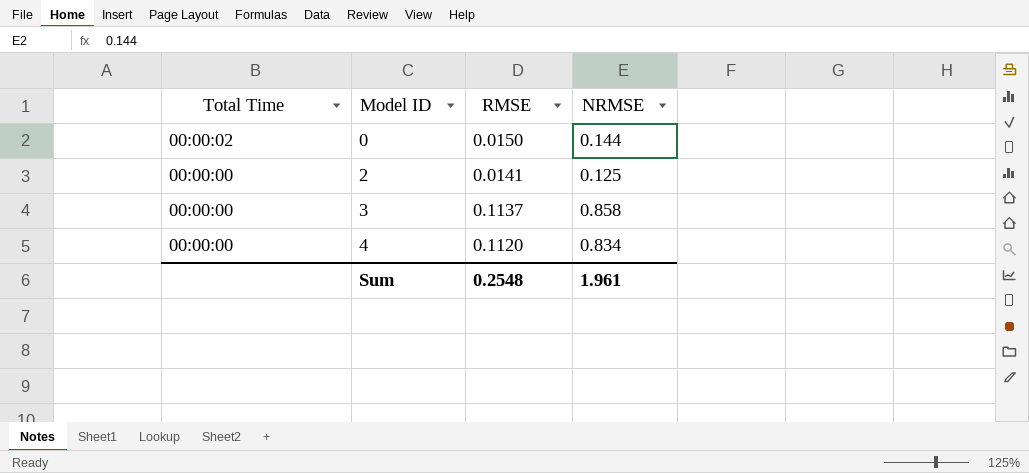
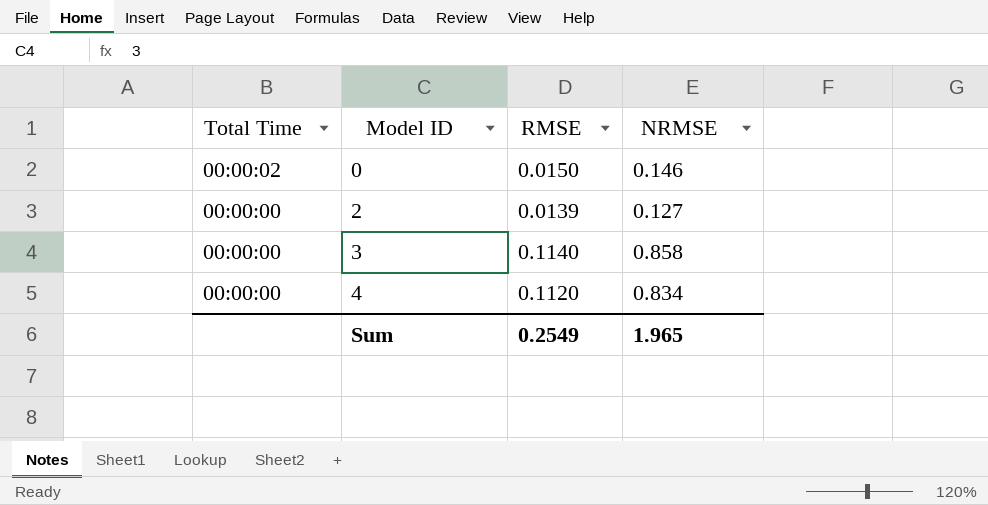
0 | NRMSE: 0.144 -> 0.146
2 | RMSE: 0.0141 -> 0.0139
2 | NRMSE: 0.125 -> 0.127
3 | RMSE: 0.1137 -> 0.1140
Sum | RMSE: 0.2548 -> 0.2549
Sum | NRMSE: 1.961 -> 1.965

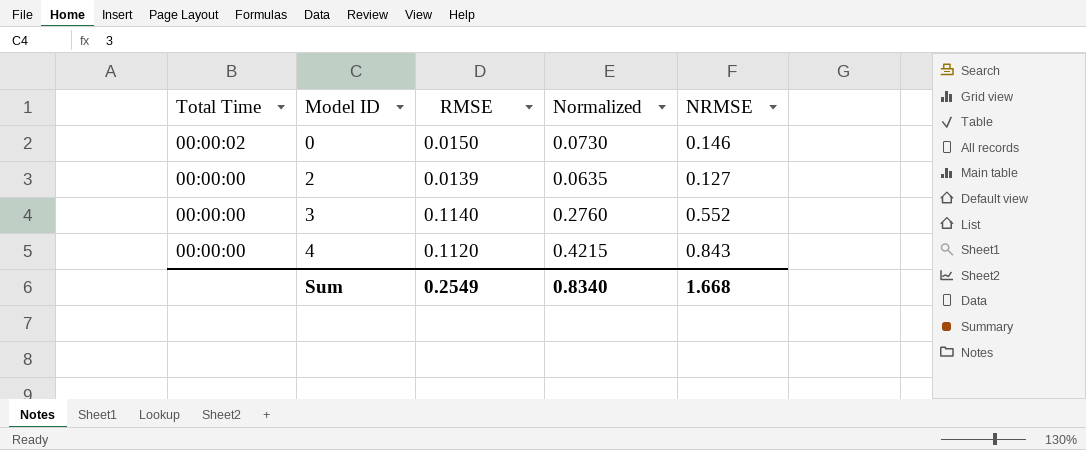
column Normalized | formula: none -> [NRMSE] * 0.5
3 | NRMSE: 0.858 -> 0.552
4 | NRMSE: 0.834 -> 0.843
Sum | NRMSE: 1.965 -> 1.668

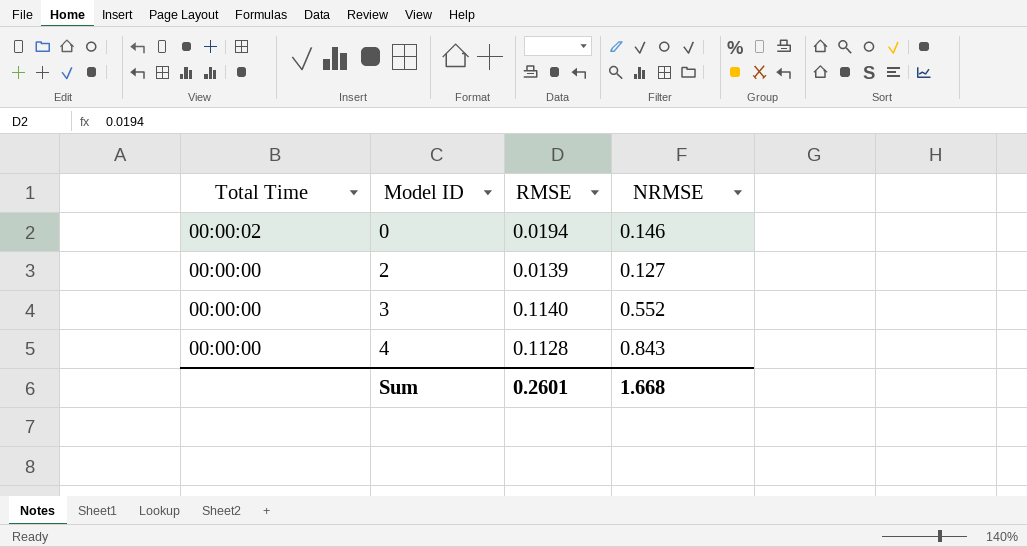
column Normalized | formula: [NRMSE] * 0.5 -> none
0 | RMSE: 0.0150 -> 0.0194
4 | RMSE: 0.1120 -> 0.1128
Sum | RMSE: 0.2549 -> 0.2601

